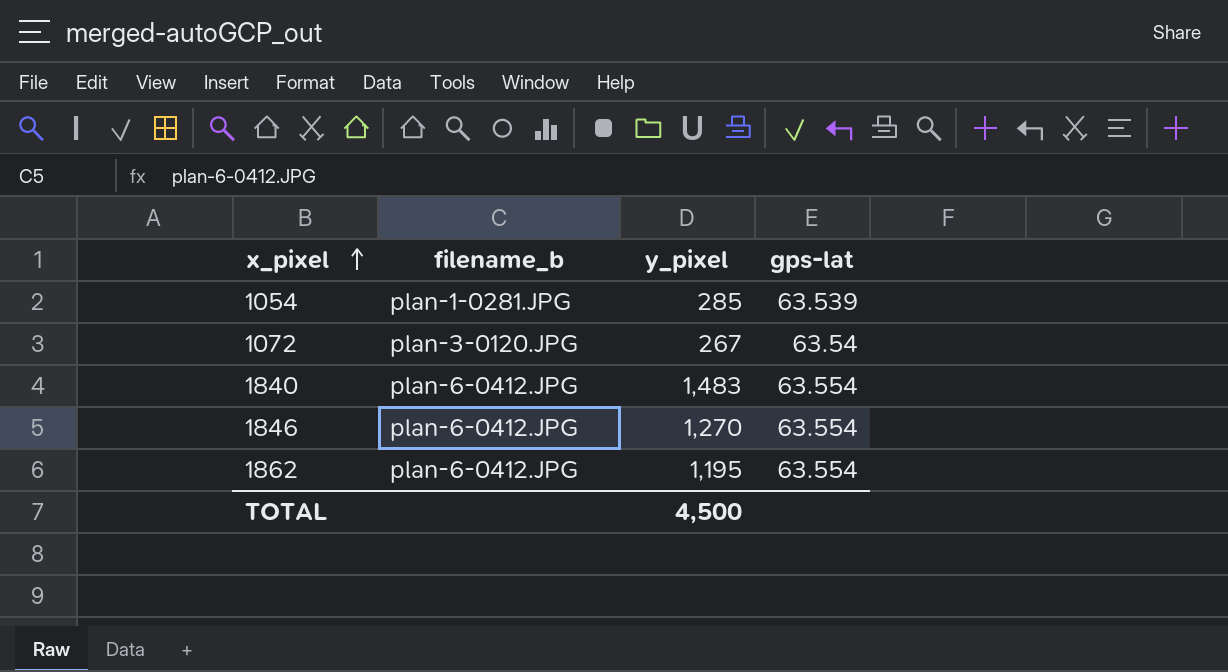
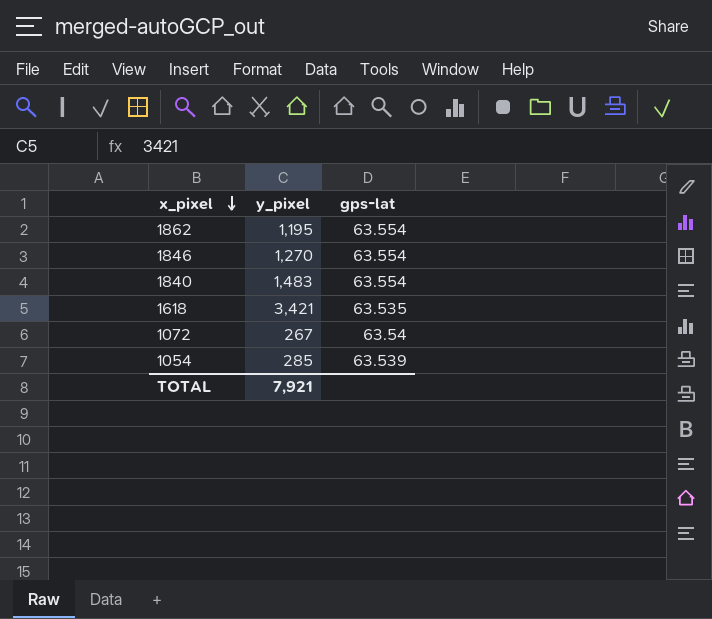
row order: x_pixel ascending -> x_pixel descending
column filename_b | position: 2 -> none
row 1618: none -> 3,421 | 63.535
TOTAL | y_pixel: 4,500 -> 7,921

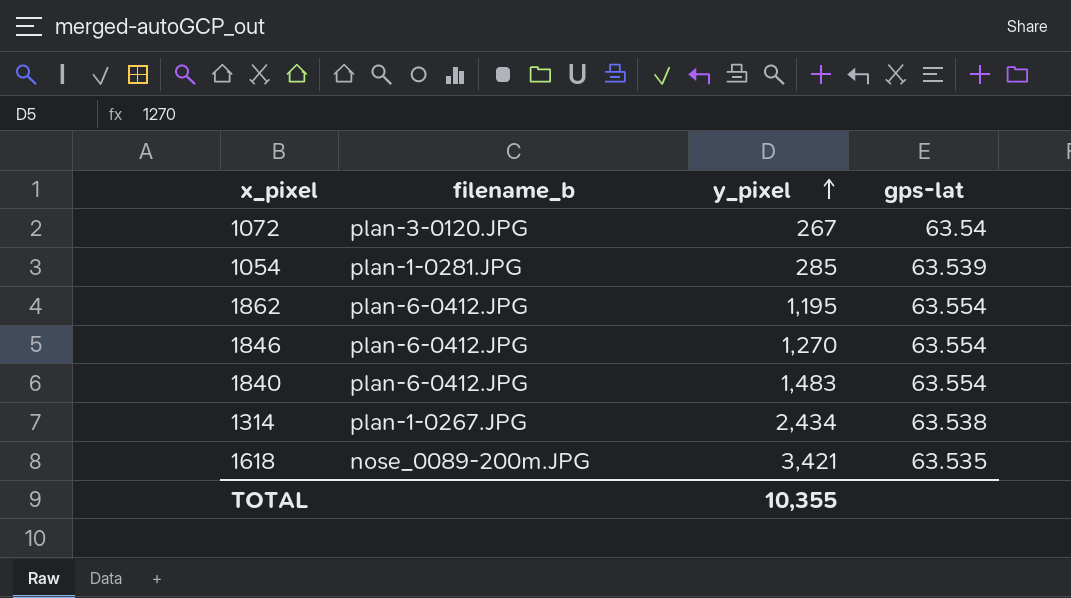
row order: x_pixel descending -> y_pixel ascending
column filename_b | position: none -> 2
row 1314: none -> plan-1-0267.JPG | 2,434 | 63.538
TOTAL | y_pixel: 7,921 -> 10,355

